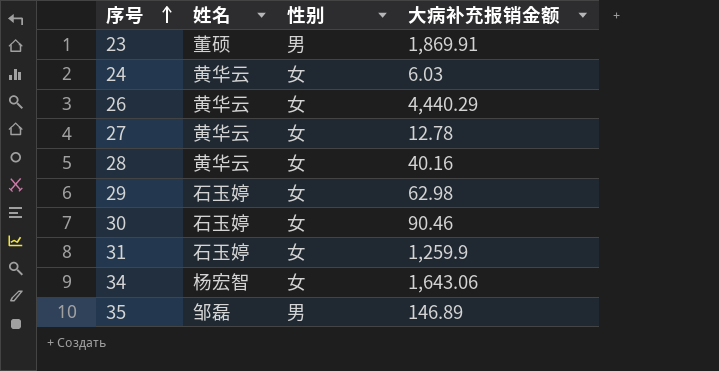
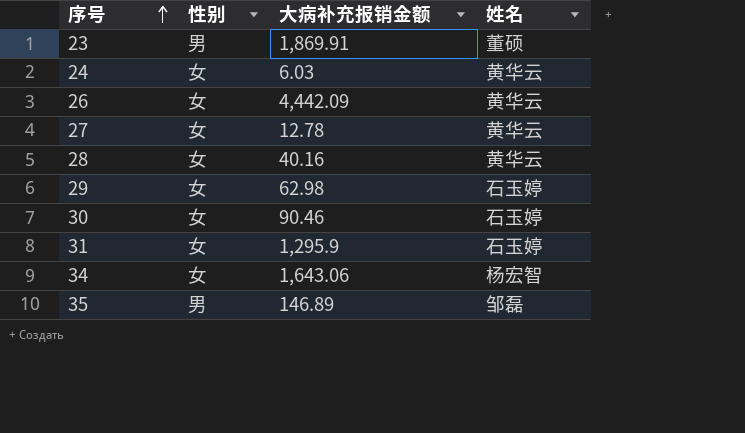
column 姓名 | position: 2 -> 4
26 | 大病补充报销金额: 4,440.29 -> 4,442.09
31 | 大病补充报销金额: 1,259.9 -> 1,295.9

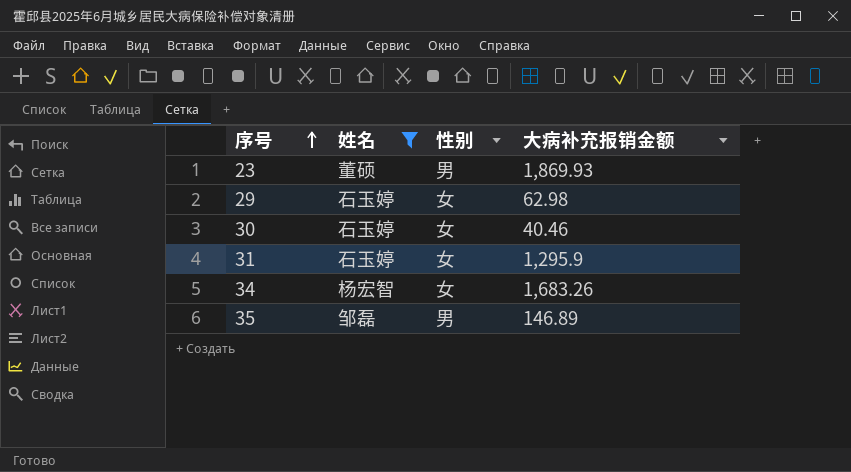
filter: none -> 姓名 != 黄华云
column 姓名 | position: 4 -> 2
23 | 大病补充报销金额: 1,869.91 -> 1,869.93
30 | 大病补充报销金额: 90.46 -> 40.46
34 | 大病补充报销金额: 1,643.06 -> 1,683.26

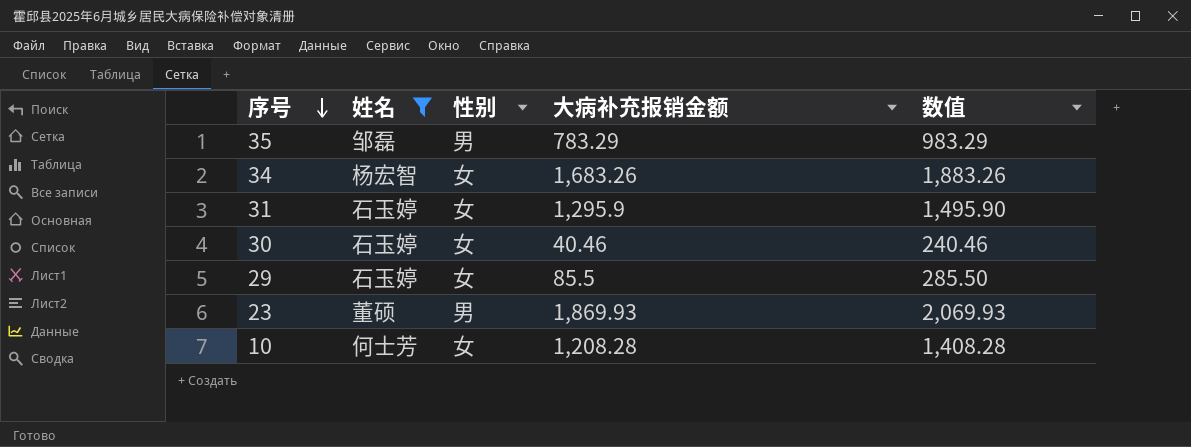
row order: 序号 ascending -> 序号 descending
column 数值 | formula: none -> [大病补充报销金额] + 200
35 | 大病补充报销金额: 146.89 -> 783.29
29 | 大病补充报销金额: 62.98 -> 85.5
row 10: none -> 何士芳 | 女 | 1,208.28 | 1,408.28

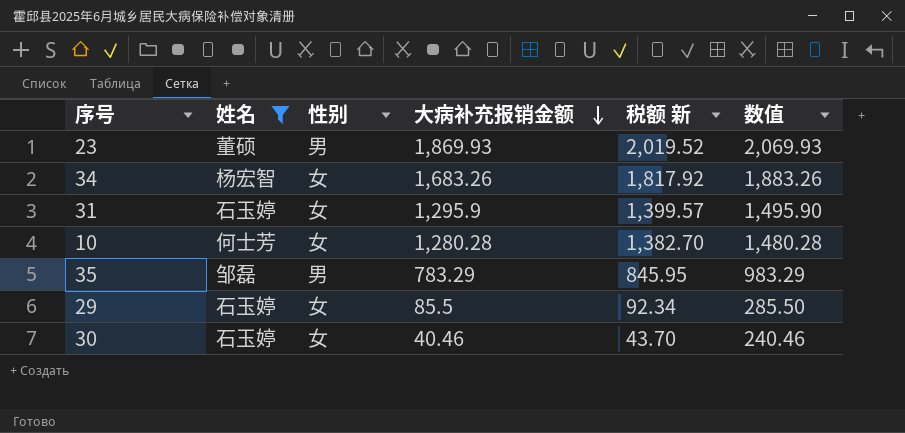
row order: 序号 descending -> 大病补充报销金额 descending
column 税额 新 | formula: none -> [大病补充报销金额] * 1.08
10 | 大病补充报销金额: 1,208.28 -> 1,280.28
10 | 数值: 1,408.28 -> 1,480.28

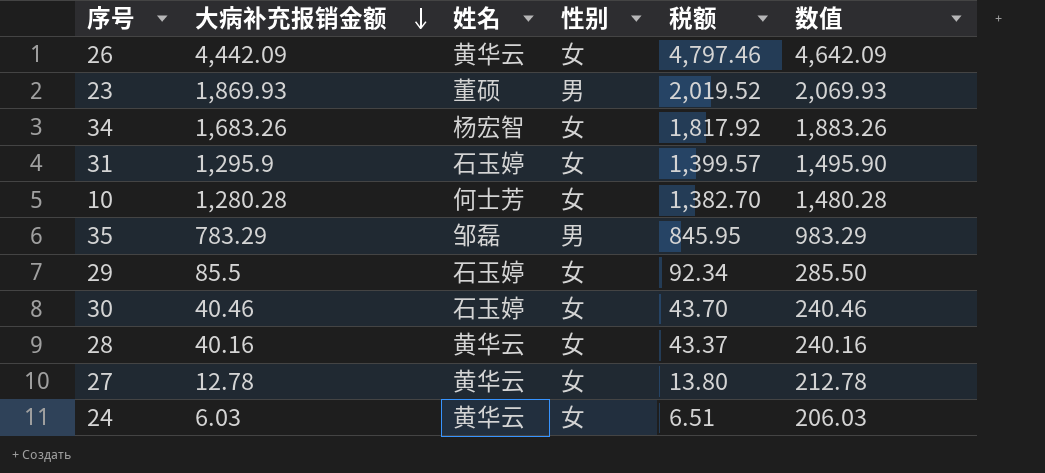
filter: 姓名 != 黄华云 -> none
column 大病补充报销金额 | position: 4 -> 2
column name: 税额 新 -> 税额

